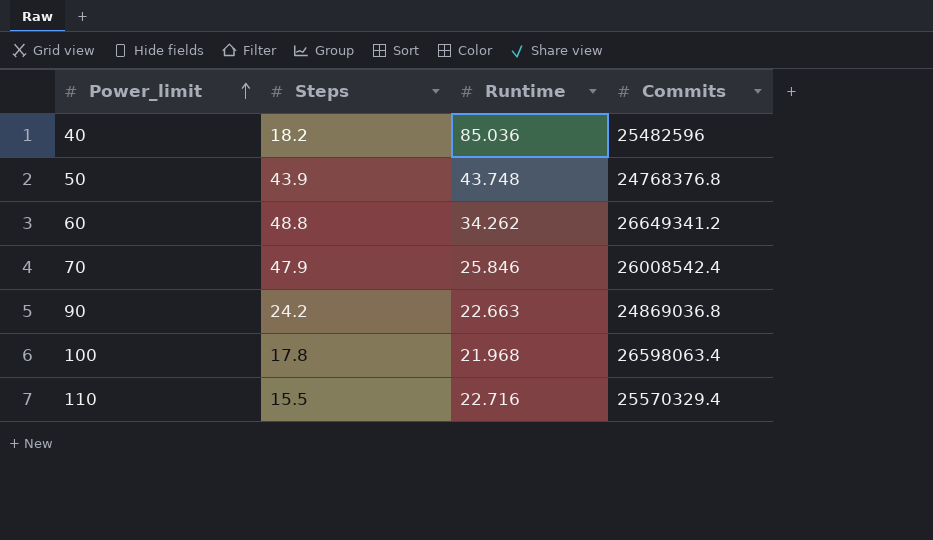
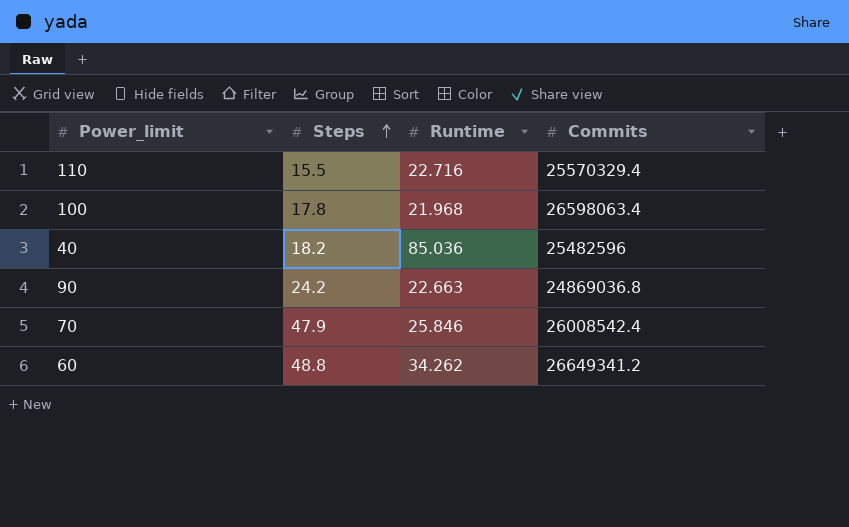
row order: Power_limit ascending -> Steps ascending
row 50: 43.9 | 43.748 | 24768376.8 -> none

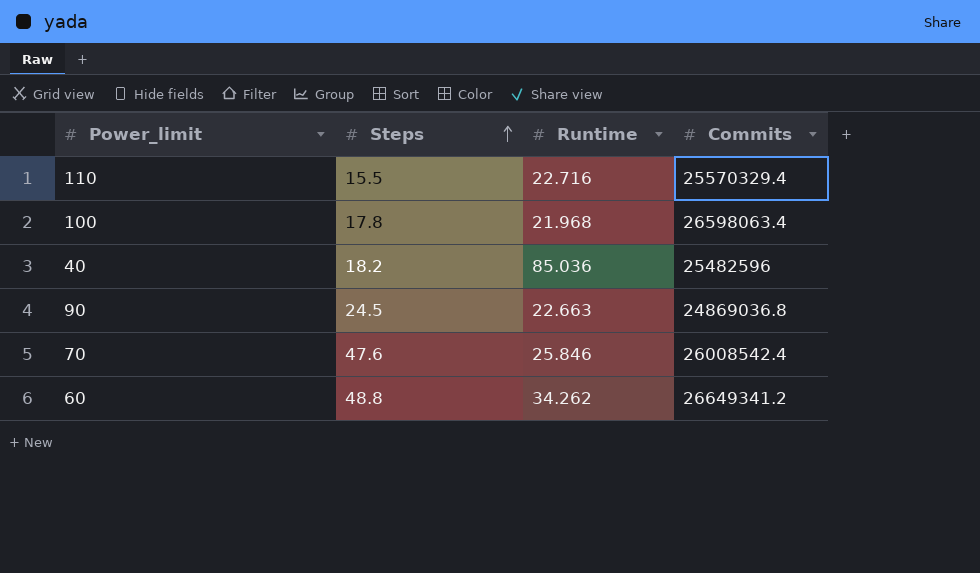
90 | Steps: 24.2 -> 24.5
70 | Steps: 47.9 -> 47.6

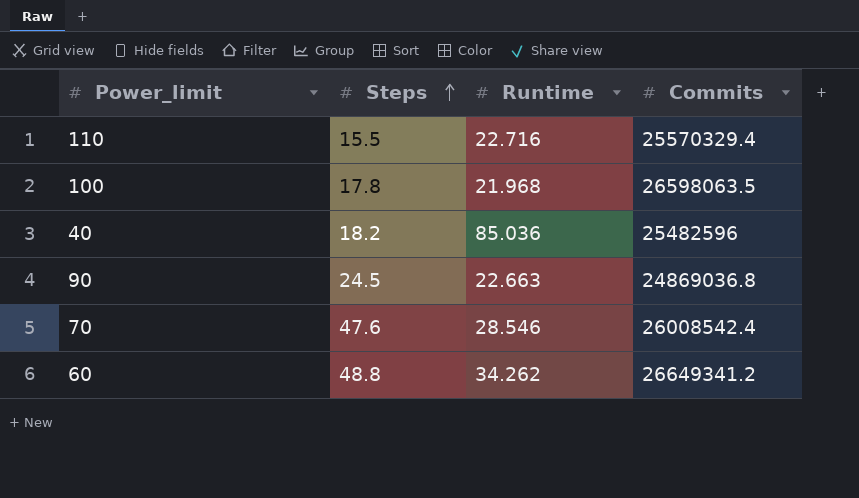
100 | Commits: 26598063.4 -> 26598063.5
70 | Runtime: 25.846 -> 28.546

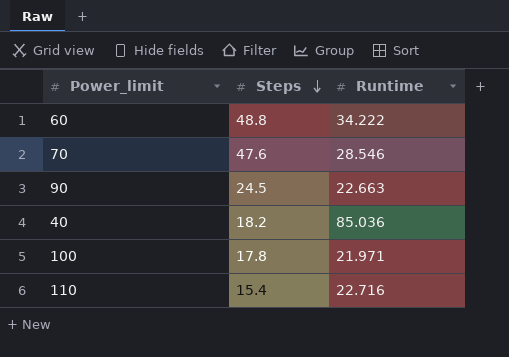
row order: Steps ascending -> Steps descending
column Commits | position: 4 -> none
60 | Runtime: 34.262 -> 34.222
100 | Runtime: 21.968 -> 21.971
110 | Steps: 15.5 -> 15.4

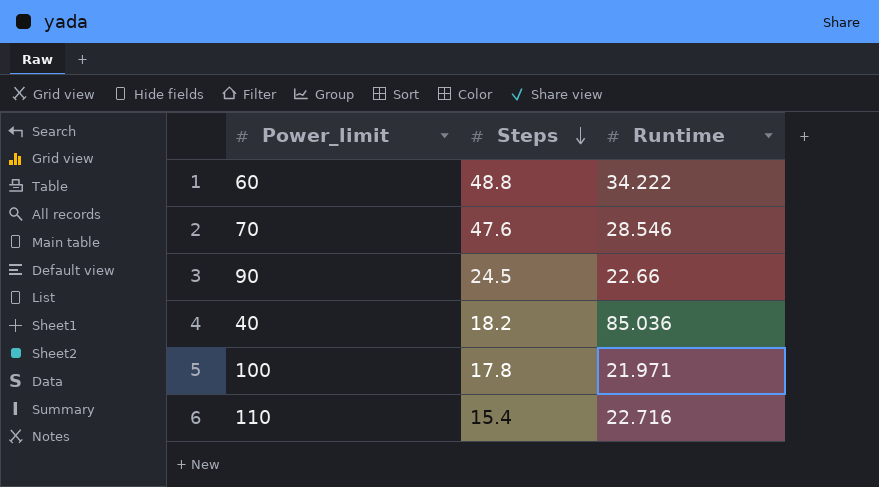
90 | Runtime: 22.663 -> 22.66

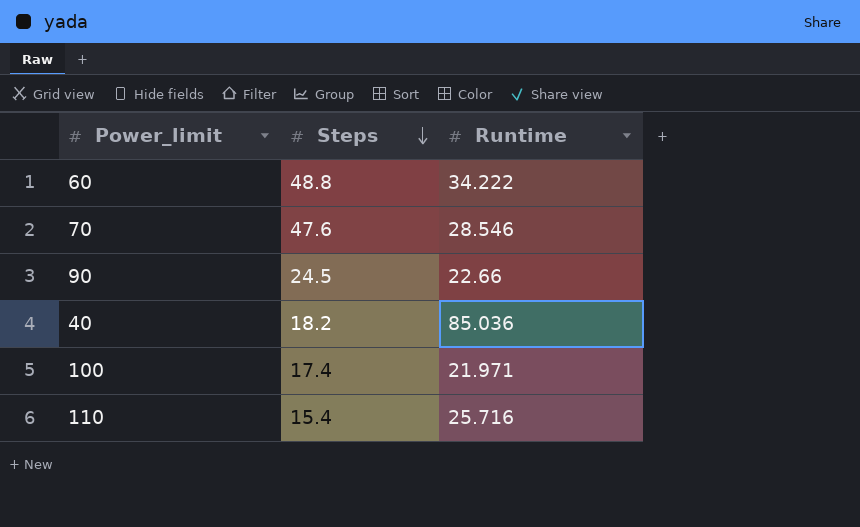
100 | Steps: 17.8 -> 17.4
110 | Runtime: 22.716 -> 25.716

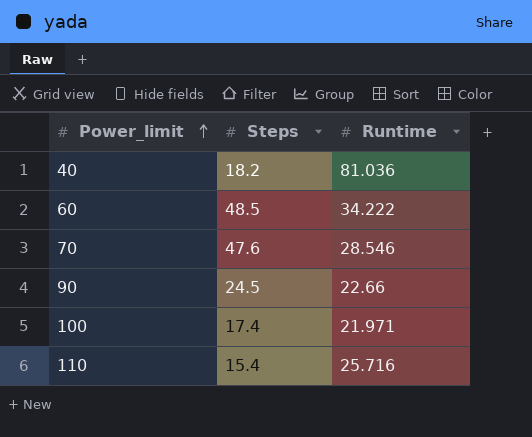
row order: Steps descending -> Power_limit ascending
40 | Runtime: 85.036 -> 81.036
60 | Steps: 48.8 -> 48.5

